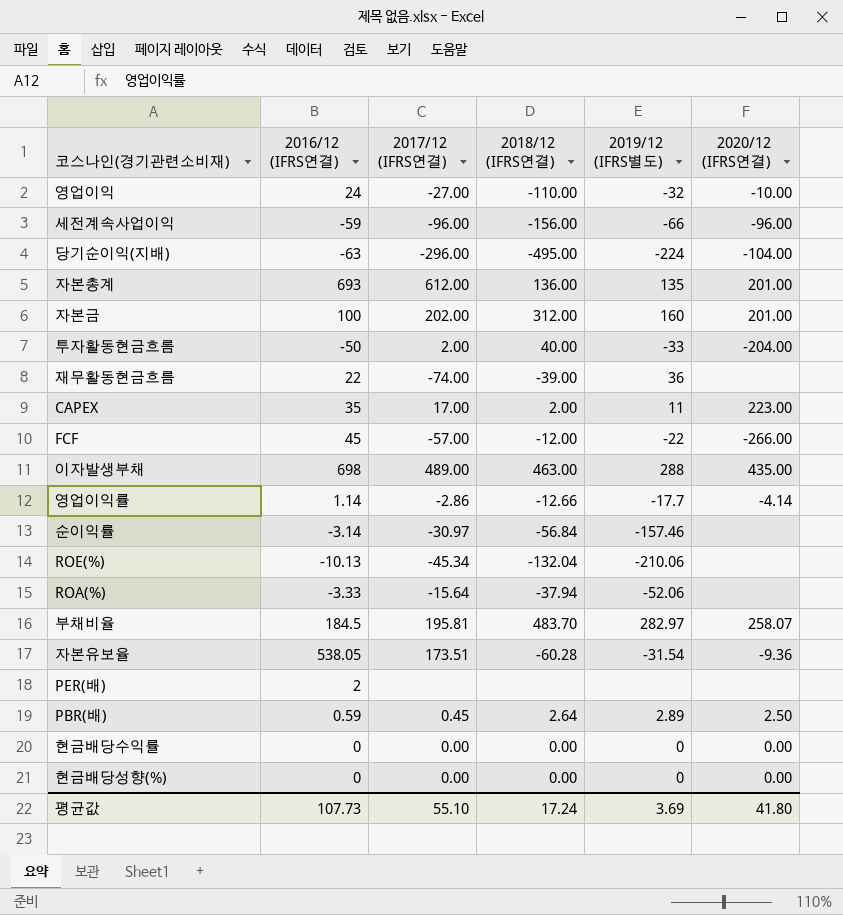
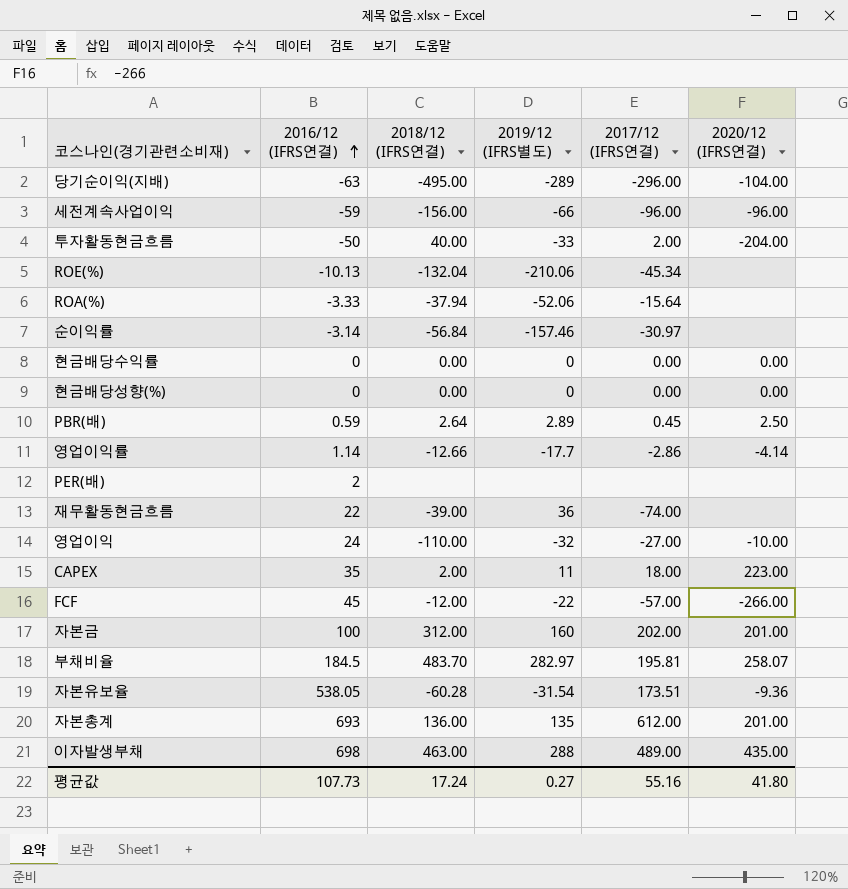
row order: none -> 2016/12 (IFRS연결) ascending
column 2017/12 (IFRS연결) | position: 3 -> 5
당기순이익(지배) | 2019/12 (IFRS별도): -224 -> -289
CAPEX | 2017/12 (IFRS연결): 17.00 -> 18.00
평균값 | 2019/12 (IFRS별도): 3.69 -> 0.27
평균값 | 2017/12 (IFRS연결): 55.10 -> 55.16

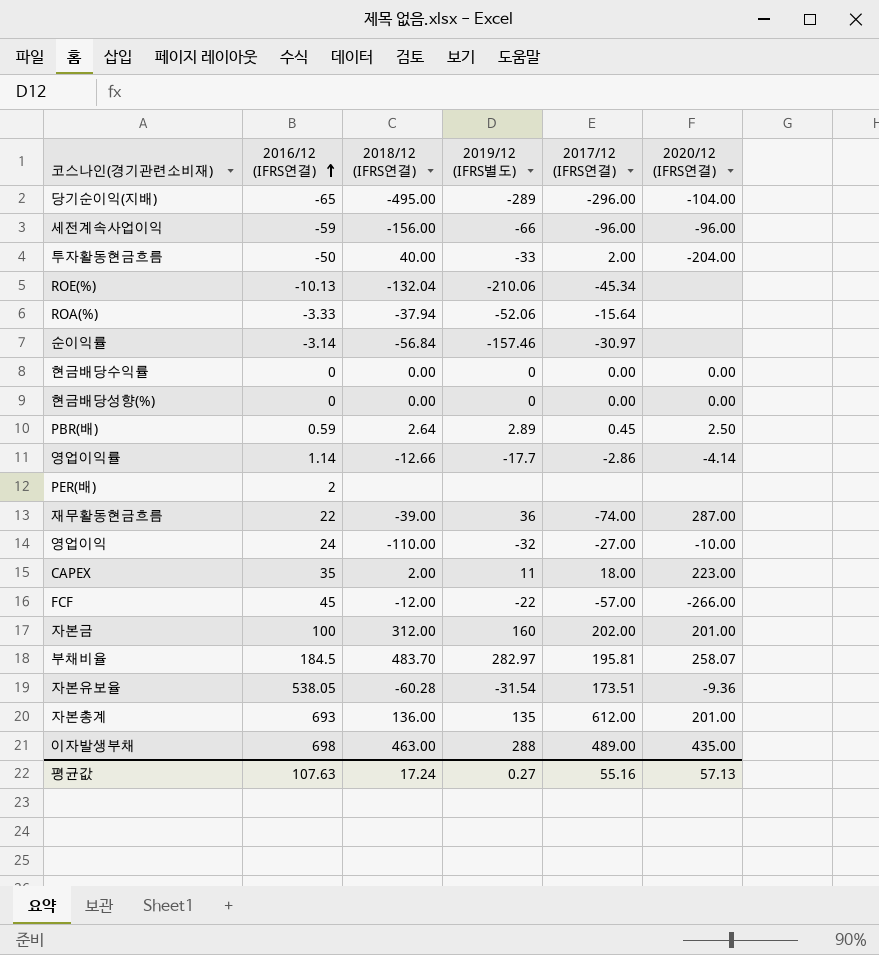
당기순이익(지배) | 2016/12 (IFRS연결): -63 -> -65
재무활동현금흐름 | 2020/12 (IFRS연결): none -> 287.00
평균값 | 2016/12 (IFRS연결): 107.73 -> 107.63
평균값 | 2020/12 (IFRS연결): 41.80 -> 57.13

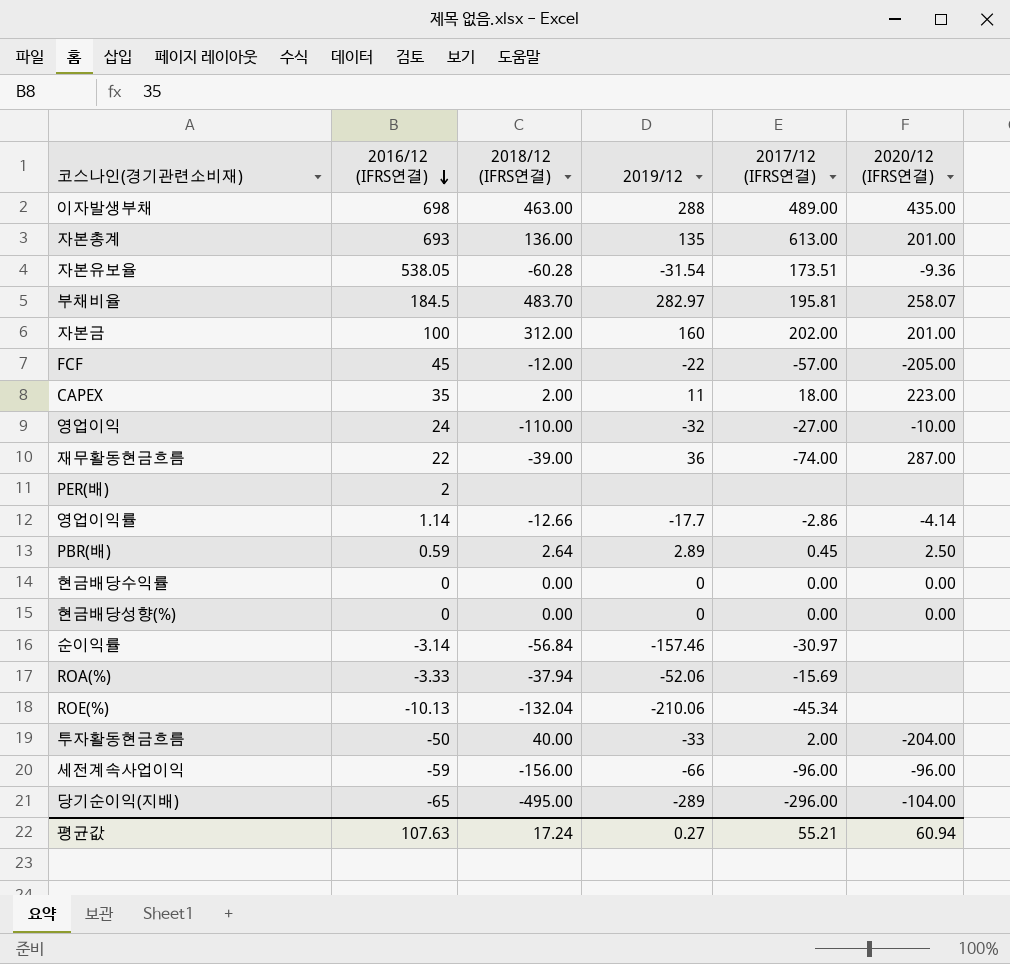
row order: 2016/12 (IFRS연결) ascending -> 2016/12 (IFRS연결) descending
column name: 2019/12 (IFRS별도) -> 2019/12
자본총계 | 2017/12 (IFRS연결): 612.00 -> 613.00
FCF | 2020/12 (IFRS연결): -266.00 -> -205.00
ROA(%) | 2017/12 (IFRS연결): -15.64 -> -15.69
평균값 | 2017/12 (IFRS연결): 55.16 -> 55.21
평균값 | 2020/12 (IFRS연결): 57.13 -> 60.94

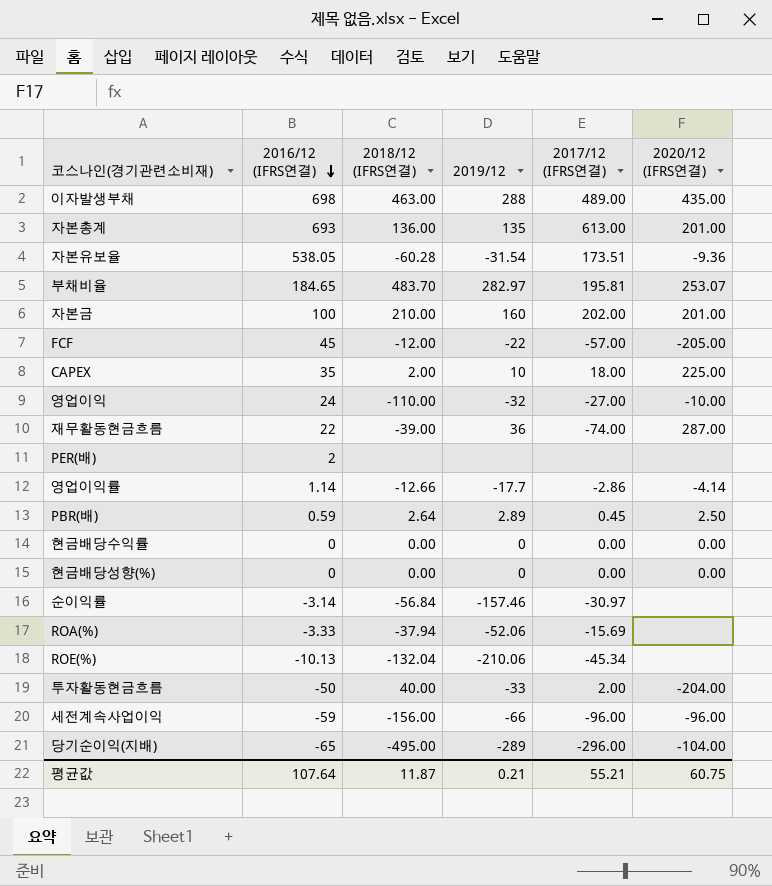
부채비율 | 2016/12 (IFRS연결): 184.5 -> 184.65
부채비율 | 2020/12 (IFRS연결): 258.07 -> 253.07
자본금 | 2018/12 (IFRS연결): 312.00 -> 210.00
CAPEX | 2019/12: 11 -> 10
CAPEX | 2020/12 (IFRS연결): 223.00 -> 225.00
평균값 | 2016/12 (IFRS연결): 107.63 -> 107.64
평균값 | 2018/12 (IFRS연결): 17.24 -> 11.87
평균값 | 2019/12: 0.27 -> 0.21
평균값 | 2020/12 (IFRS연결): 60.94 -> 60.75

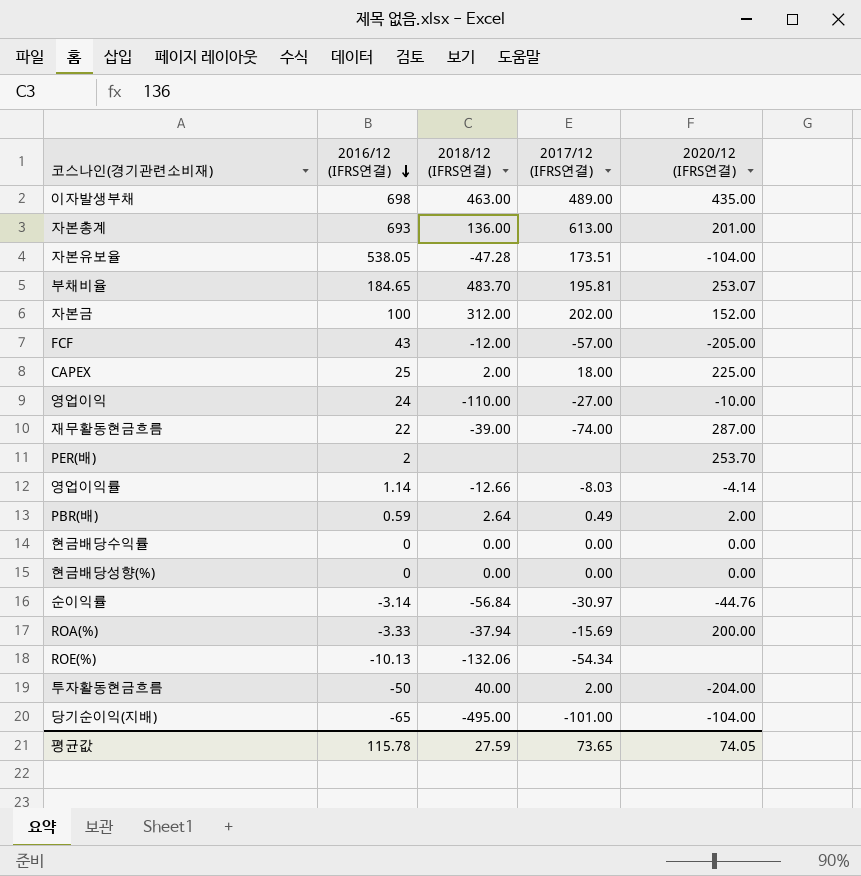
column 2019/12 | position: 4 -> none
row 세전계속사업이익: -59 | -156.00 | -66 | -96.00 | -96.00 -> none
자본유보율 | 2018/12 (IFRS연결): -60.28 -> -47.28
자본유보율 | 2020/12 (IFRS연결): -9.36 -> -104.00
자본금 | 2018/12 (IFRS연결): 210.00 -> 312.00
자본금 | 2020/12 (IFRS연결): 201.00 -> 152.00
FCF | 2016/12 (IFRS연결): 45 -> 43
CAPEX | 2016/12 (IFRS연결): 35 -> 25
PER(배) | 2020/12 (IFRS연결): none -> 253.70
영업이익률 | 2017/12 (IFRS연결): -2.86 -> -8.03
PBR(배) | 2017/12 (IFRS연결): 0.45 -> 0.49
PBR(배) | 2020/12 (IFRS연결): 2.50 -> 2.00
순이익률 | 2020/12 (IFRS연결): none -> -44.76
ROA(%) | 2020/12 (IFRS연결): none -> 200.00
ROE(%) | 2018/12 (IFRS연결): -132.04 -> -132.06
ROE(%) | 2017/12 (IFRS연결): -45.34 -> -54.34
당기순이익(지배) | 2017/12 (IFRS연결): -296.00 -> -101.00
평균값 | 2016/12 (IFRS연결): 107.64 -> 115.78
평균값 | 2018/12 (IFRS연결): 11.87 -> 27.59
평균값 | 2017/12 (IFRS연결): 55.21 -> 73.65
평균값 | 2020/12 (IFRS연결): 60.75 -> 74.05

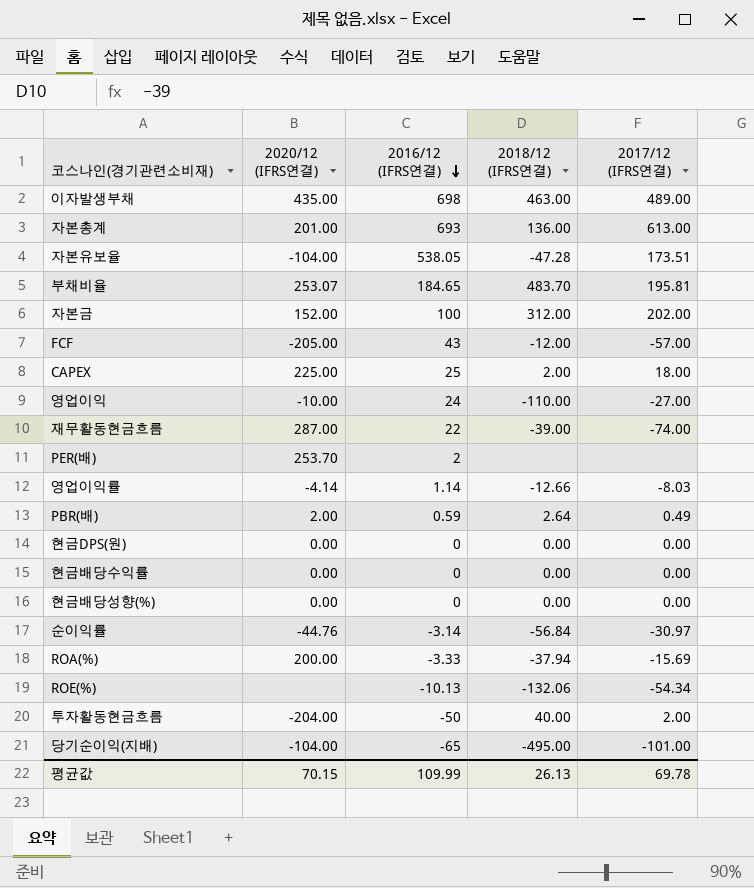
column 2020/12 (IFRS연결) | position: 5 -> 2
row 현금DPS(원): none -> 0.00 | 0 | 0.00 | 0.00
평균값 | 2020/12 (IFRS연결): 74.05 -> 70.15
평균값 | 2016/12 (IFRS연결): 115.78 -> 109.99
평균값 | 2018/12 (IFRS연결): 27.59 -> 26.13
평균값 | 2017/12 (IFRS연결): 73.65 -> 69.78

